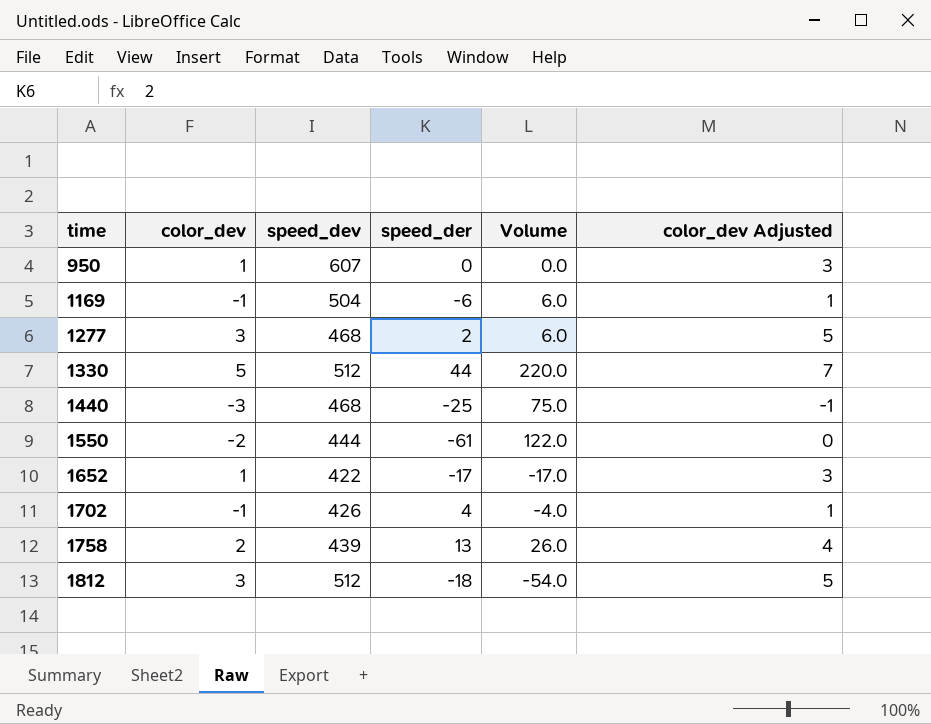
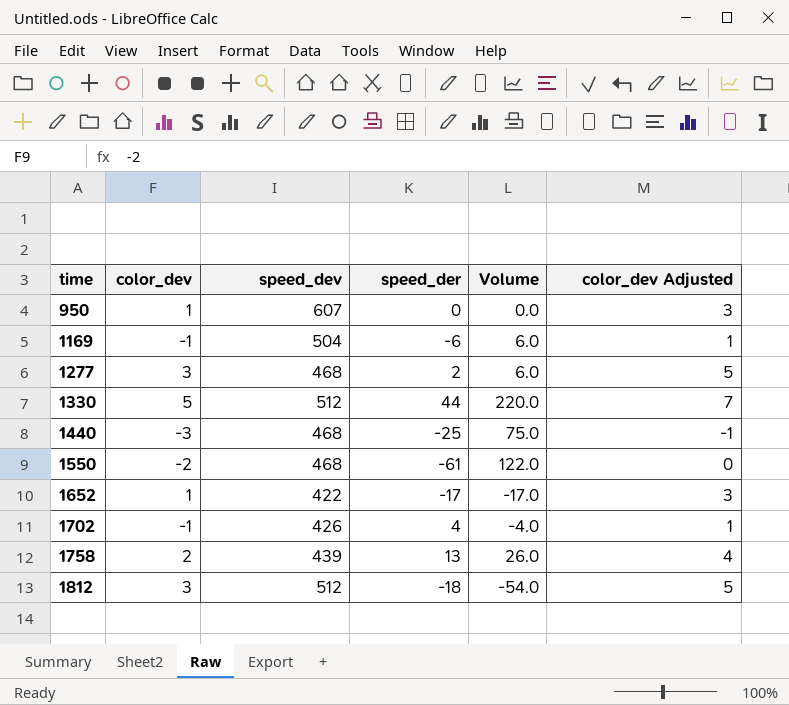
1550 | speed_dev: 444 -> 468

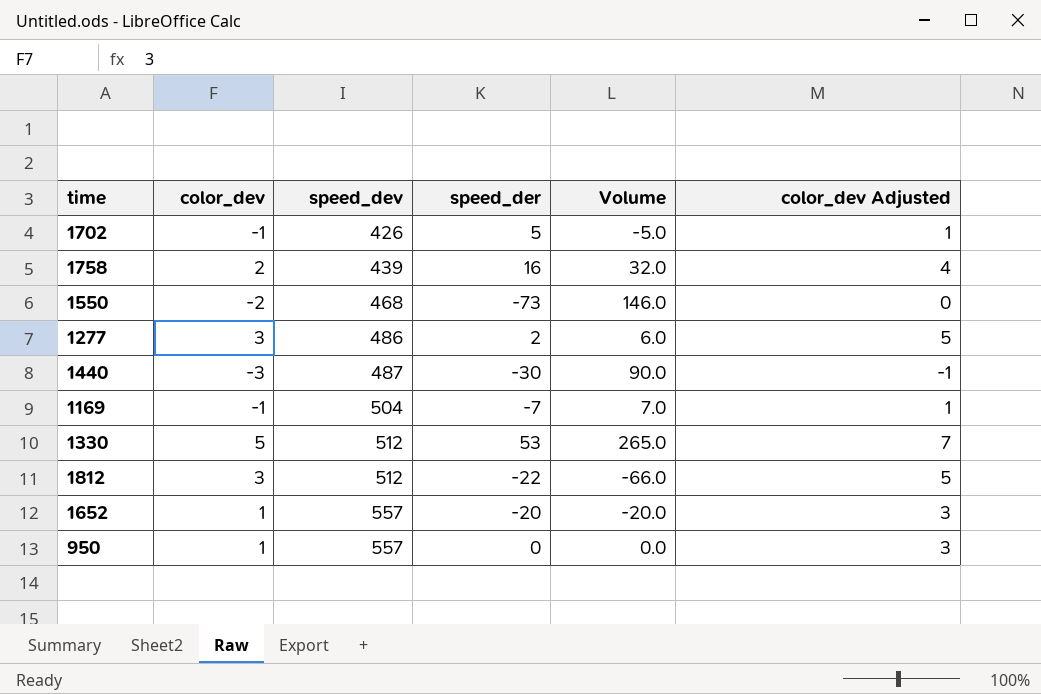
row order: time ascending -> speed_dev ascending
1702 | speed_der: 4 -> 5
1702 | Volume: -4.0 -> -5.0
1758 | speed_der: 13 -> 16
1758 | Volume: 26.0 -> 32.0
1550 | speed_der: -61 -> -73
1550 | Volume: 122.0 -> 146.0
1277 | speed_dev: 468 -> 486
1440 | speed_dev: 468 -> 487
1440 | speed_der: -25 -> -30
1440 | Volume: 75.0 -> 90.0
1169 | speed_der: -6 -> -7
1169 | Volume: 6.0 -> 7.0
1330 | speed_der: 44 -> 53
1330 | Volume: 220.0 -> 265.0
1812 | speed_der: -18 -> -22
1812 | Volume: -54.0 -> -66.0
1652 | speed_dev: 422 -> 557
1652 | speed_der: -17 -> -20
1652 | Volume: -17.0 -> -20.0
950 | speed_dev: 607 -> 557

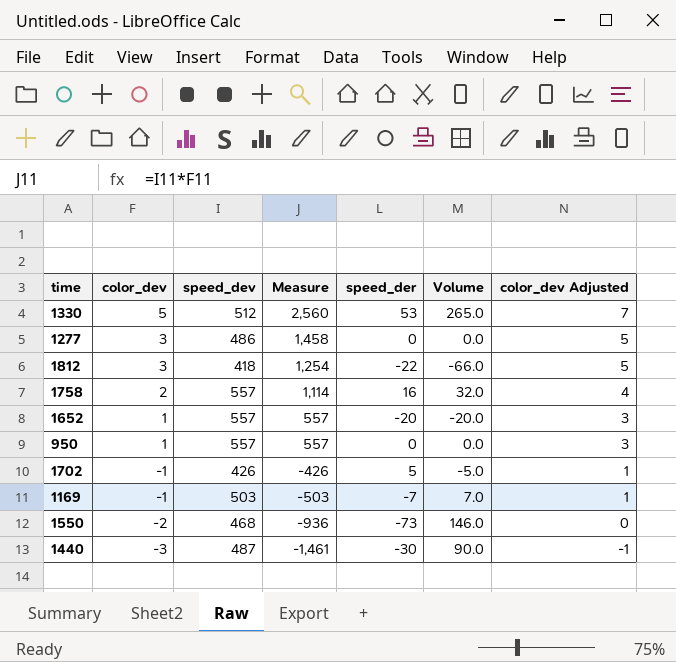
row order: speed_dev ascending -> color_dev descending
column Measure | formula: none -> [color_dev] * [speed_dev]
1277 | speed_der: 2 -> 0
1277 | Volume: 6.0 -> 0.0
1812 | speed_dev: 512 -> 418
1758 | speed_dev: 439 -> 557
1169 | speed_dev: 504 -> 503

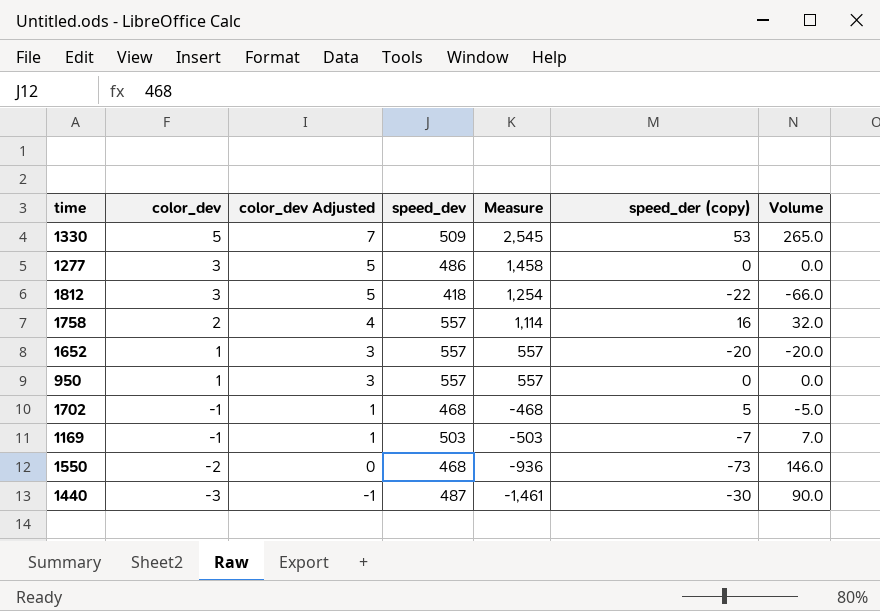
column color_dev Adjusted | position: 7 -> 3
column name: speed_der -> speed_der (copy)
1330 | speed_dev: 512 -> 509
1330 | Measure: 2,560 -> 2,545
1702 | speed_dev: 426 -> 468
1702 | Measure: -426 -> -468

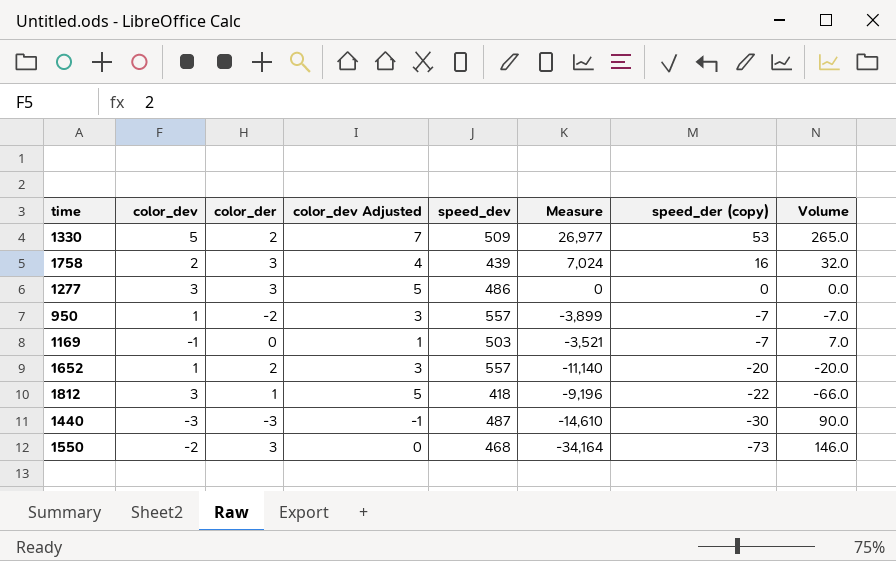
row order: color_dev descending -> speed_der (copy) descending
column color_der | position: none -> 3
column Measure | formula: [color_dev] * [speed_dev] -> [speed_dev] * [speed_der (copy)]
row 1702: -1 | 1 | 468 | -468 | 5 | -5.0 -> none
1758 | speed_dev: 557 -> 439
950 | speed_der (copy): 0 -> -7
950 | Volume: 0.0 -> -7.0

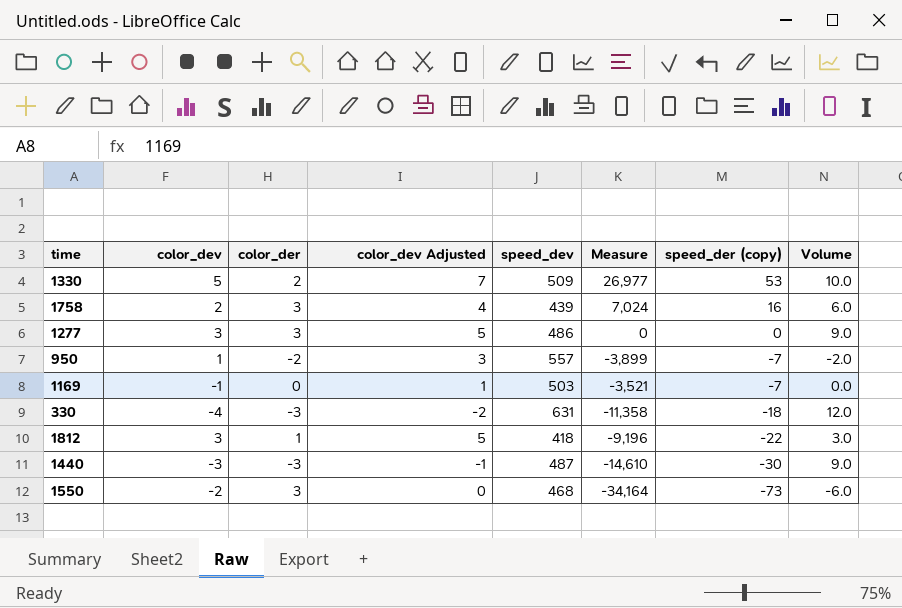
column Volume | formula: [color_dev] * [speed_der (copy)] -> [color_dev] * [color_der]
row 1652: 1 | 2 | 3 | 557 | -11,140 | -20 | -20.0 -> none
row 330: none -> -4 | -3 | -2 | 631 | -11,358 | -18 | 12.0

